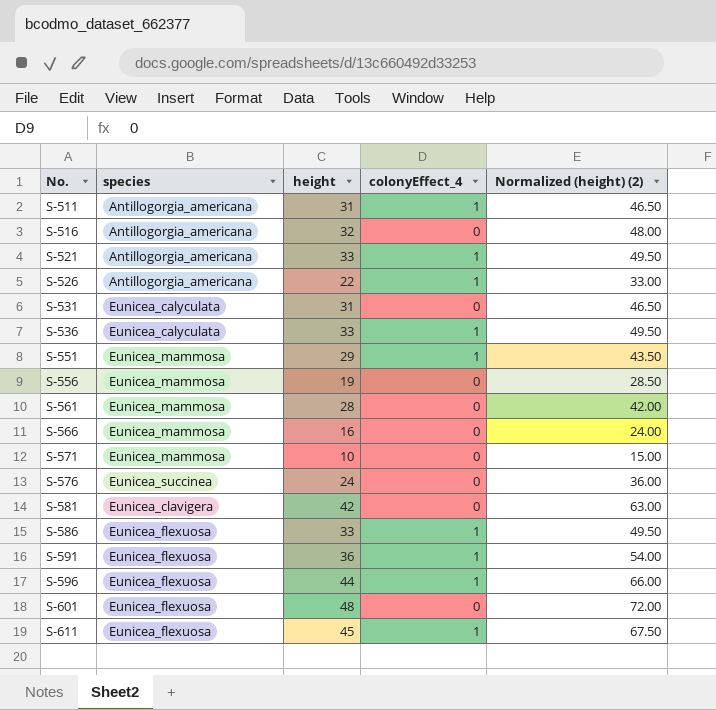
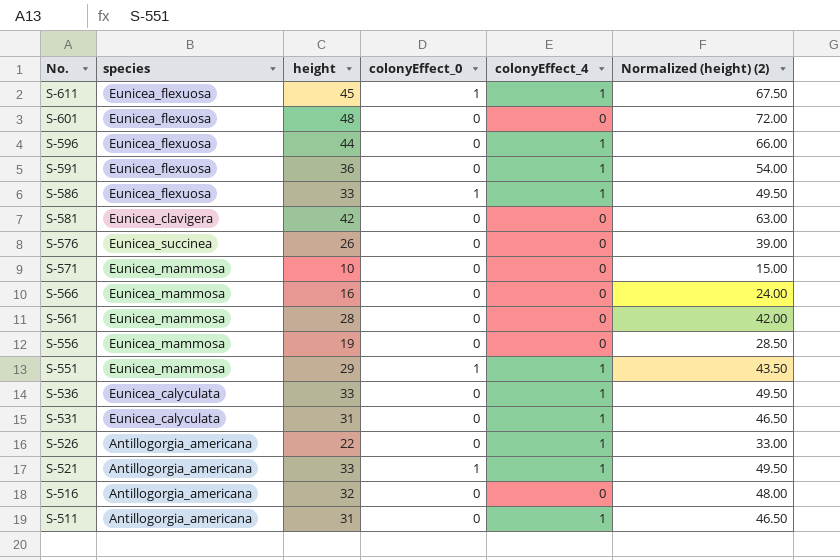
row order: No. ascending -> No. descending
column colonyEffect_0 | position: none -> 4
S-576 | height: 24 -> 26
S-576 | Normalized (height) (2): 36.00 -> 39.00
S-531 | colonyEffect_4: 0 -> 1

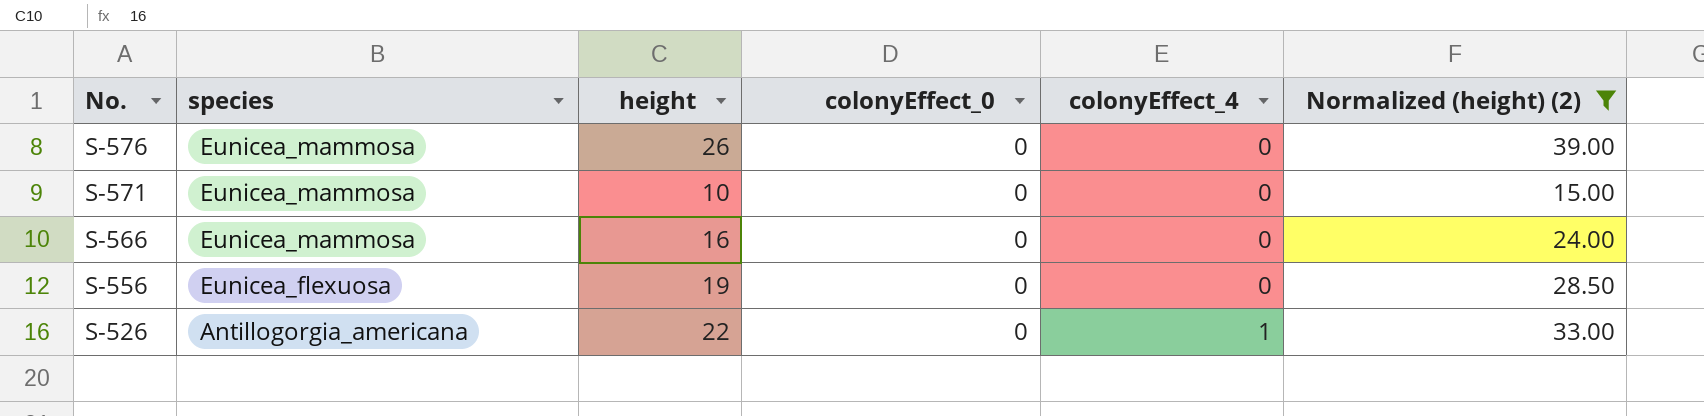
filter: none -> Normalized (height) (2) <= 39.00
S-576 | species: Eunicea_succinea -> Eunicea_mammosa
S-556 | species: Eunicea_mammosa -> Eunicea_flexuosa

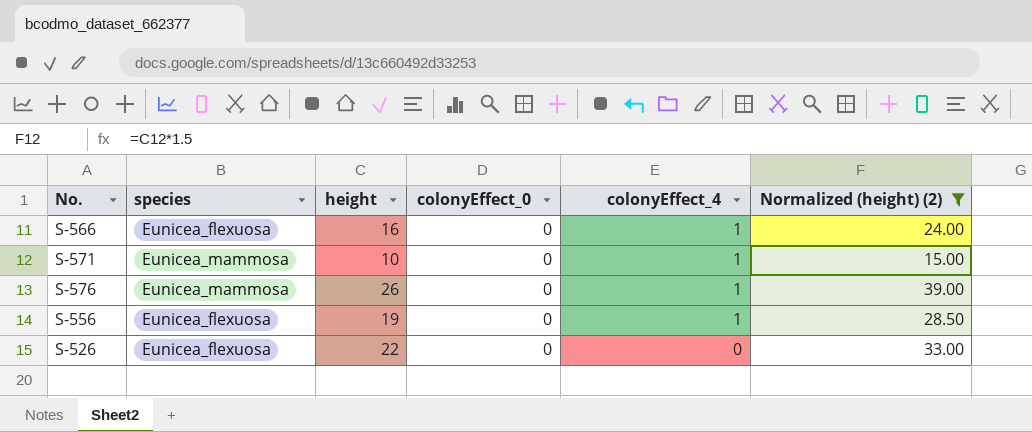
row order: No. descending -> colonyEffect_4 descending
S-566 | species: Eunicea_mammosa -> Eunicea_flexuosa
S-566 | colonyEffect_4: 0 -> 1
S-571 | colonyEffect_4: 0 -> 1
S-576 | colonyEffect_4: 0 -> 1
S-556 | colonyEffect_4: 0 -> 1
S-526 | species: Antillogorgia_americana -> Eunicea_flexuosa
S-526 | colonyEffect_4: 1 -> 0

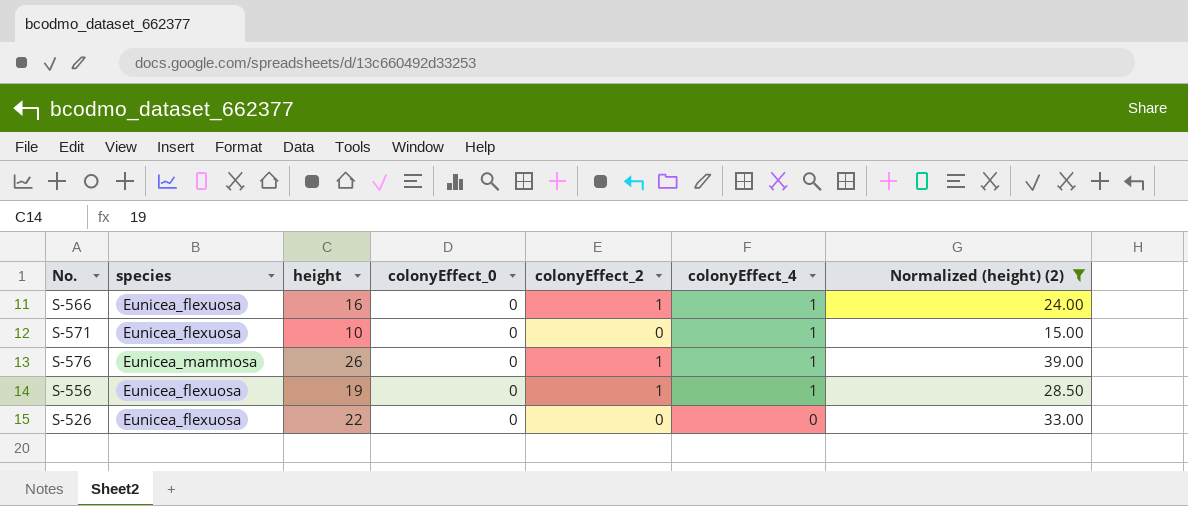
column colonyEffect_2 | position: none -> 5
S-571 | species: Eunicea_mammosa -> Eunicea_flexuosa

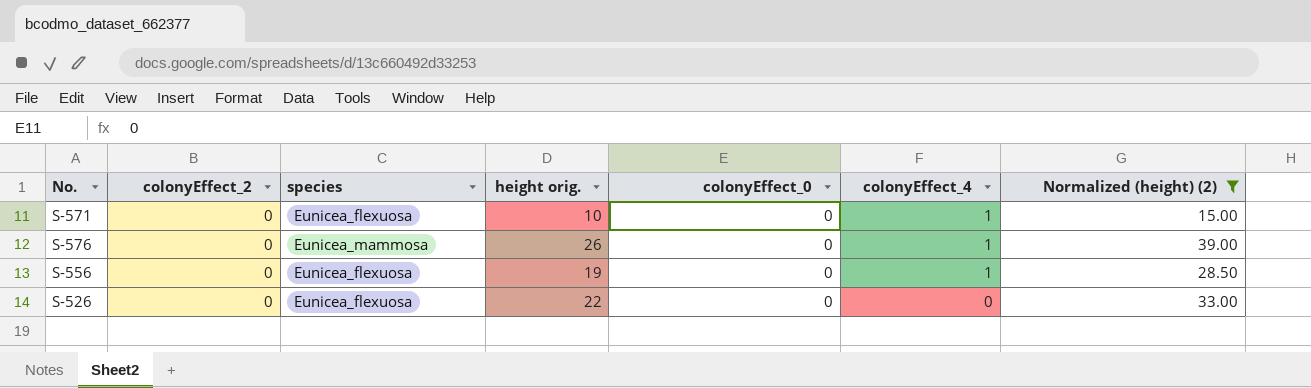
column colonyEffect_2 | position: 5 -> 2
column name: height -> height orig.
row S-566: Eunicea_flexuosa | 16 | 0 | 1 | 1 | 24.00 -> none
S-576 | colonyEffect_2: 1 -> 0
S-556 | colonyEffect_2: 1 -> 0

